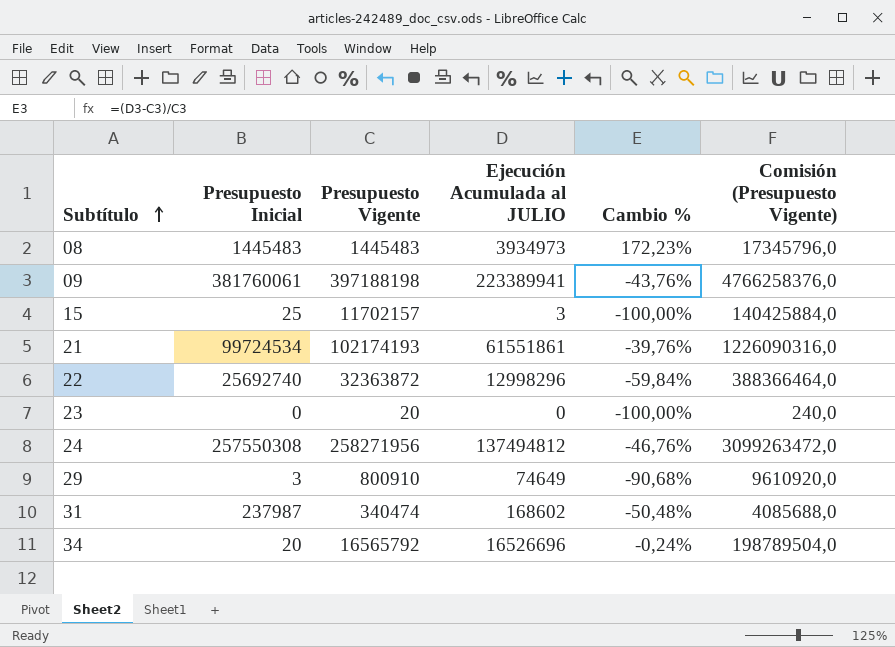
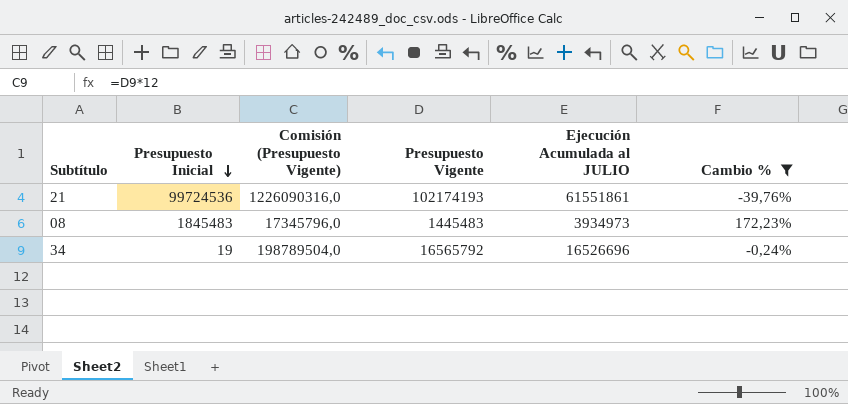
filter: none -> Cambio % >= -39,76%
row order: Subtítulo ascending -> Presupuesto Inicial descending
column Comisión (Presupuesto Vigente) | position: 6 -> 3
21 | Presupuesto Inicial: 99724534 -> 99724536
08 | Presupuesto Inicial: 1445483 -> 1845483
34 | Presupuesto Inicial: 20 -> 19

